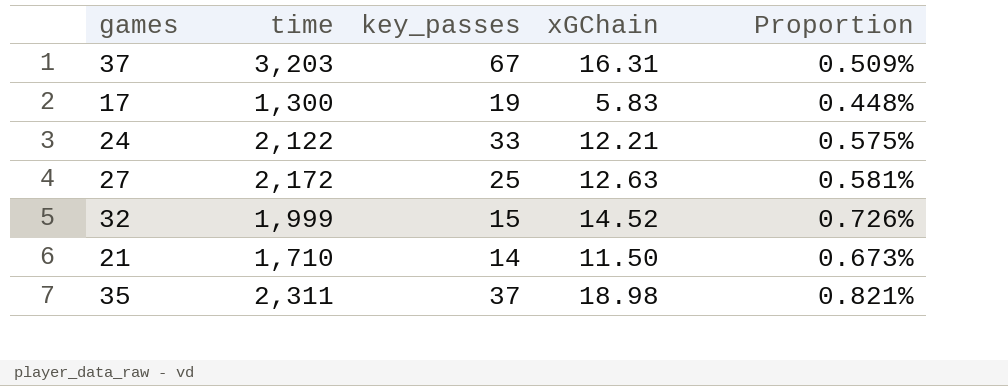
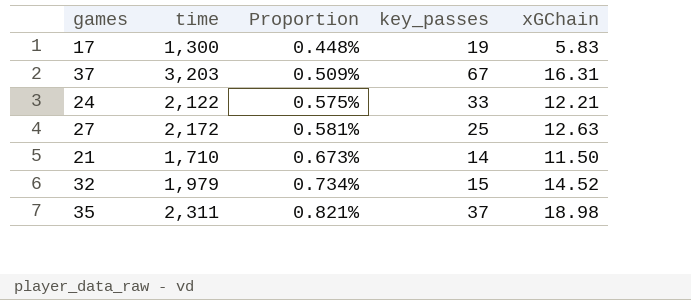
row order: none -> Proportion ascending
column Proportion | position: 5 -> 3
32 | time: 1,999 -> 1,979
32 | Proportion: 0.726% -> 0.734%

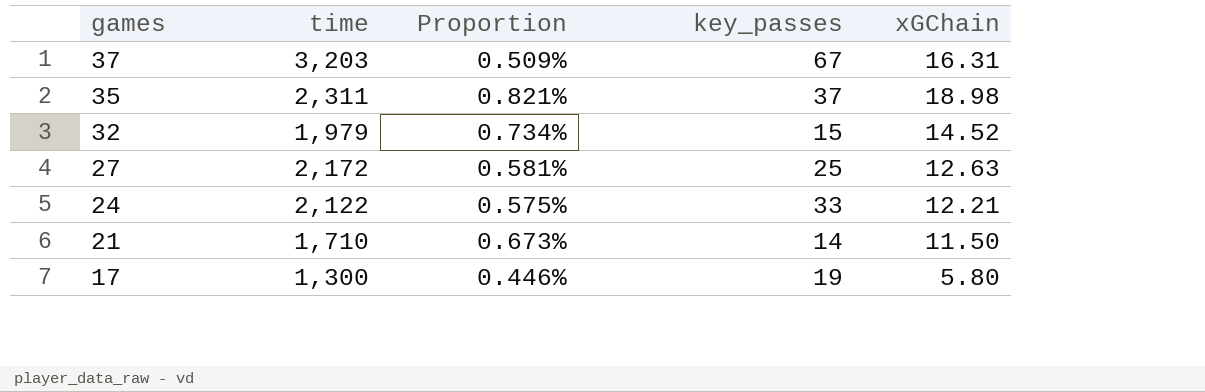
row order: Proportion ascending -> games descending
17 | Proportion: 0.448% -> 0.446%
17 | xGChain: 5.83 -> 5.80

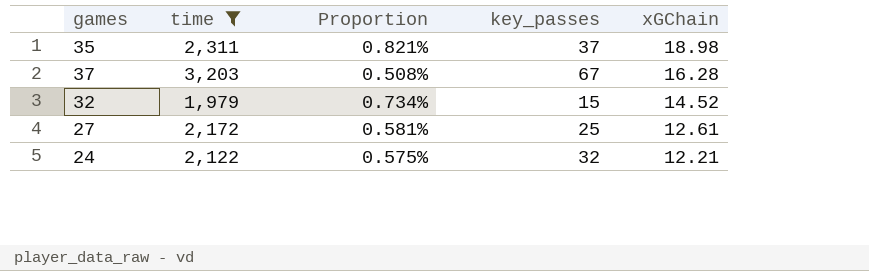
filter: none -> time >= 1,979
row order: games descending -> xGChain descending
37 | Proportion: 0.509% -> 0.508%
37 | xGChain: 16.31 -> 16.28
27 | xGChain: 12.63 -> 12.61
24 | key_passes: 33 -> 32

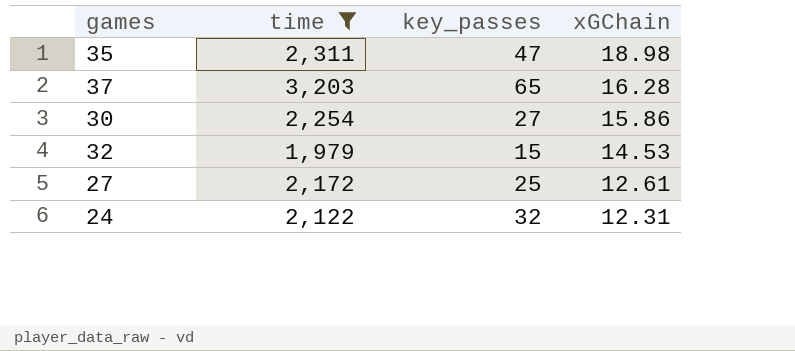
column Proportion | formula: [xGChain] / [time] -> none
35 | key_passes: 37 -> 47
37 | key_passes: 67 -> 65
row 30: none -> 2,254 | 27 | 15.86
32 | xGChain: 14.52 -> 14.53
24 | xGChain: 12.21 -> 12.31

